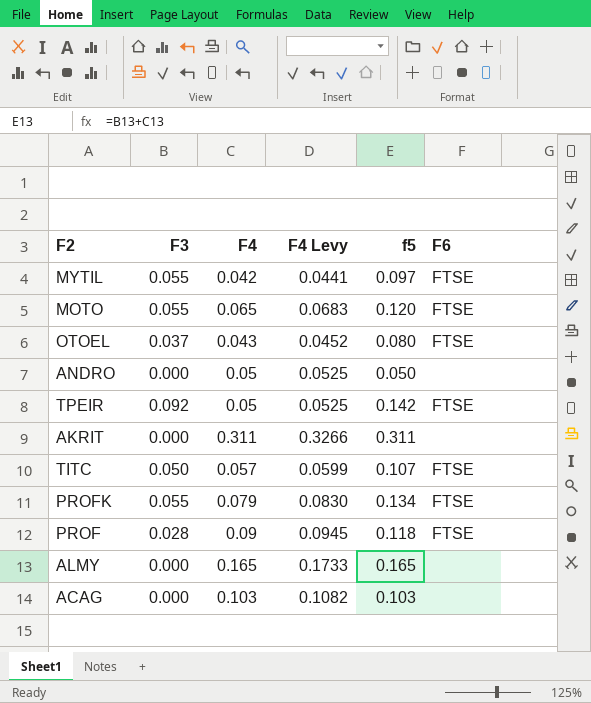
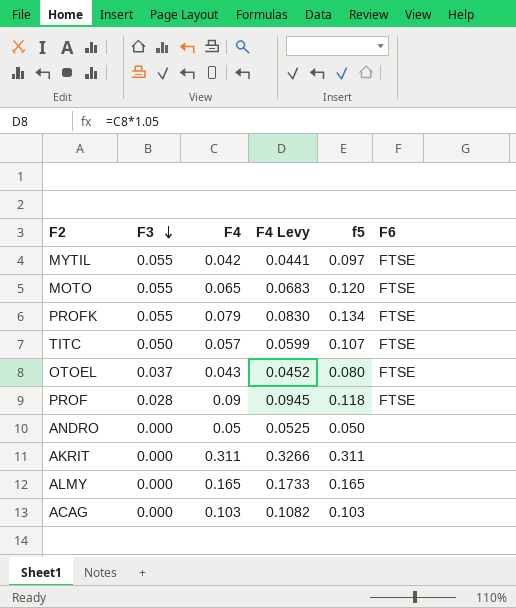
row order: none -> F3 descending
row TPEIR: 0.092 | 0.05 | 0.0525 | 0.142 | FTSE -> none

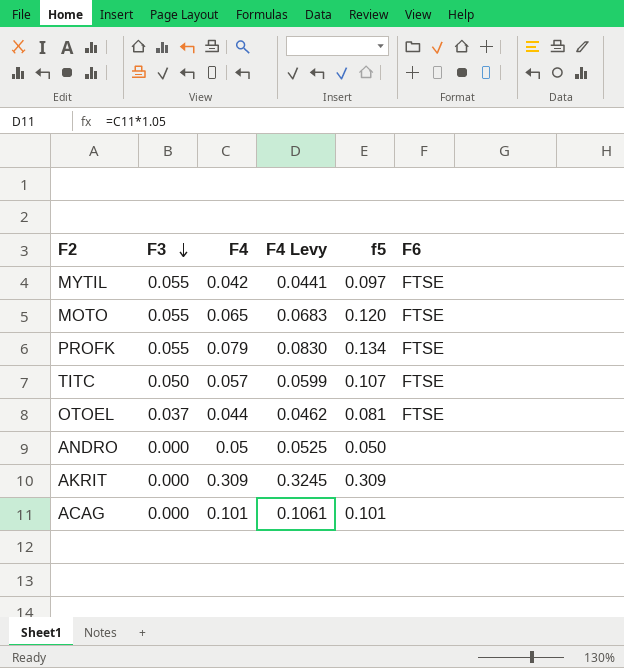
row PROF: 0.028 | 0.09 | 0.0945 | 0.118 | FTSE -> none
row ALMY: 0.000 | 0.165 | 0.1733 | 0.165 | none -> none
OTOEL | F4: 0.043 -> 0.044
OTOEL | F4 Levy: 0.0452 -> 0.0462
OTOEL | f5: 0.080 -> 0.081
AKRIT | F4: 0.311 -> 0.309
AKRIT | F4 Levy: 0.3266 -> 0.3245
AKRIT | f5: 0.311 -> 0.309
ACAG | F4: 0.103 -> 0.101
ACAG | F4 Levy: 0.1082 -> 0.1061
ACAG | f5: 0.103 -> 0.101

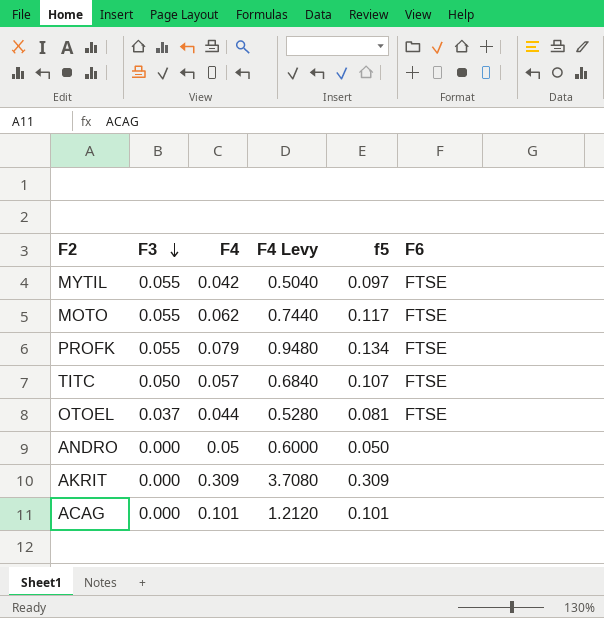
column F4 Levy | formula: [F4] * 1.05 -> [F4] * 12
MOTO | F4: 0.065 -> 0.062
MOTO | f5: 0.120 -> 0.117

